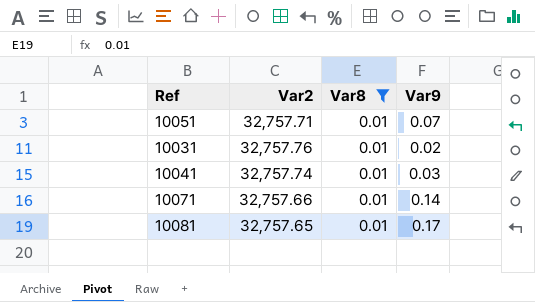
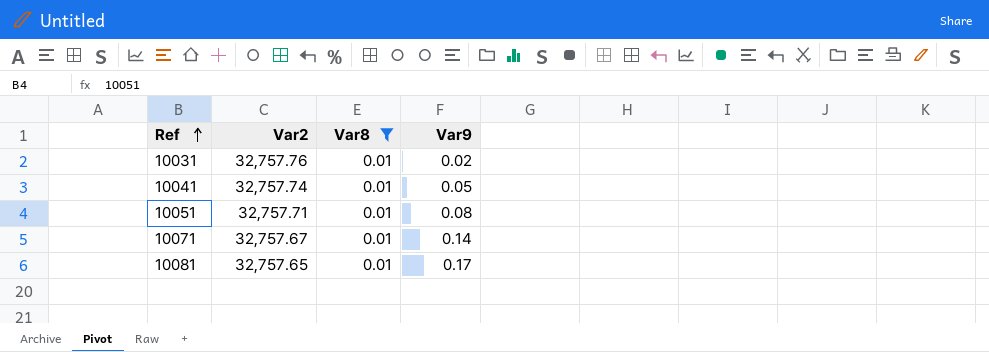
row order: none -> Ref ascending
10041 | Var9: 0.03 -> 0.05
10051 | Var9: 0.07 -> 0.08
10071 | Var2: 32,757.66 -> 32,757.67

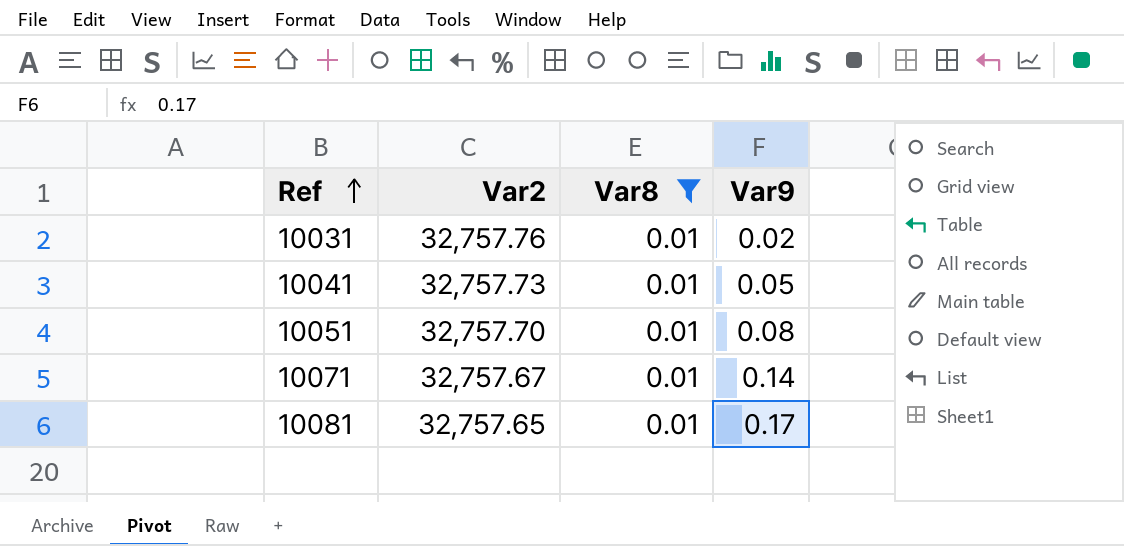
10041 | Var2: 32,757.74 -> 32,757.73
10051 | Var2: 32,757.71 -> 32,757.70

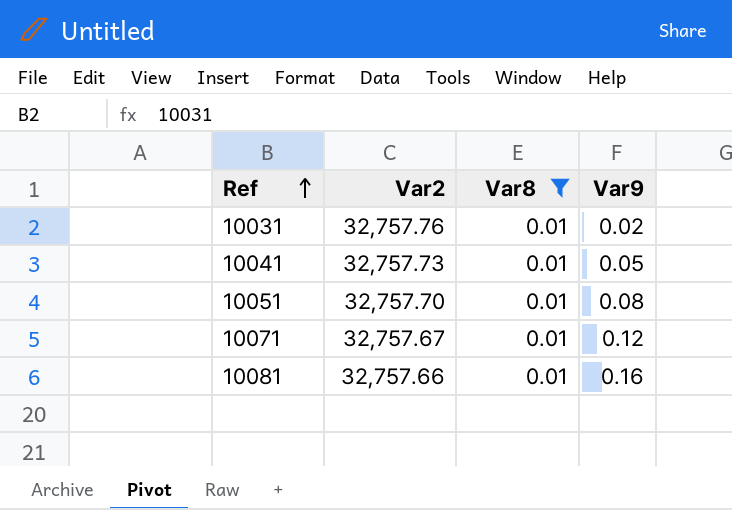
10071 | Var9: 0.14 -> 0.12
10081 | Var2: 32,757.65 -> 32,757.66
10081 | Var9: 0.17 -> 0.16

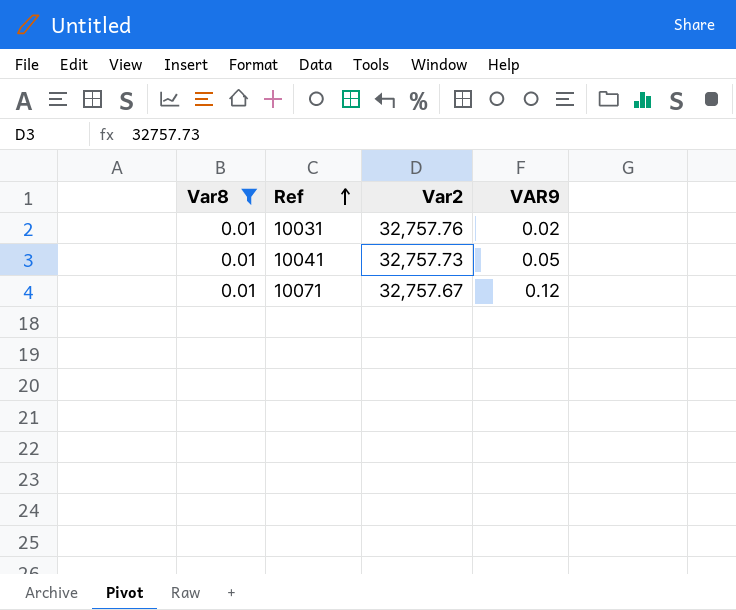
column Var8 | position: 3 -> 1
column name: Var9 -> VAR9
row 10051: 32,757.70 | 0.01 | 0.08 -> none
row 10081: 32,757.66 | 0.01 | 0.16 -> none

